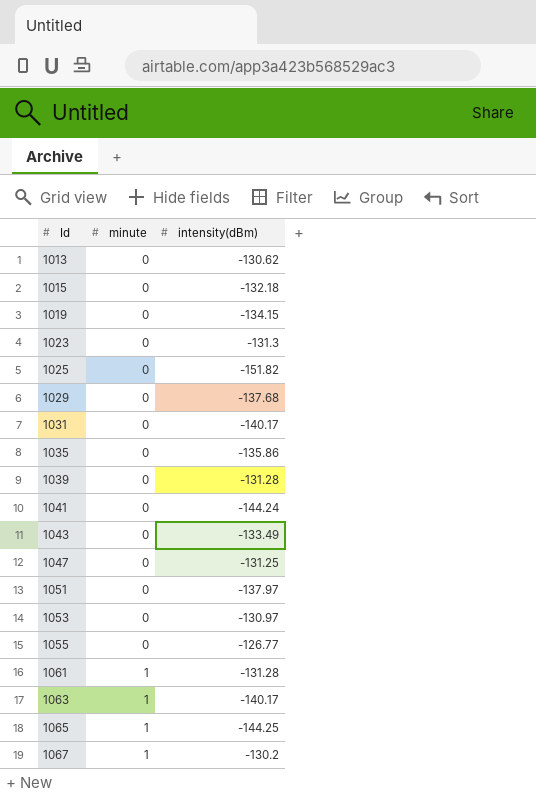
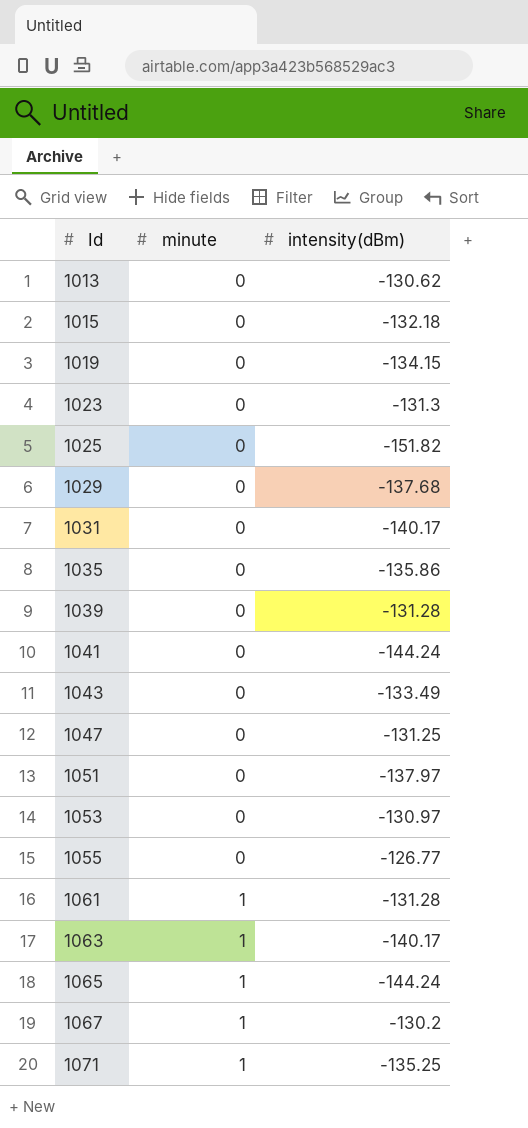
1065 | intensity(dBm): -144.25 -> -144.24
row 1071: none -> 1 | -135.25

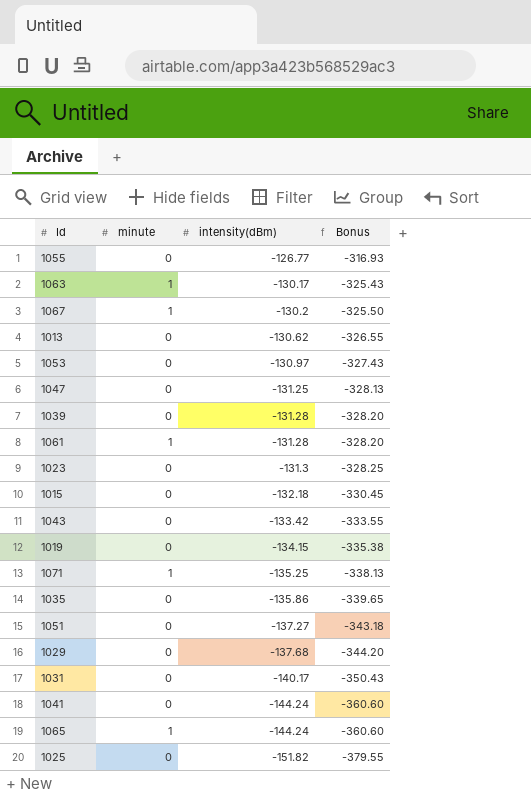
row order: Id ascending -> intensity(dBm) descending
column Bonus | formula: none -> [intensity(dBm)] * 2.5
1063 | intensity(dBm): -140.17 -> -130.17
1043 | intensity(dBm): -133.49 -> -133.42
1051 | intensity(dBm): -137.97 -> -137.27

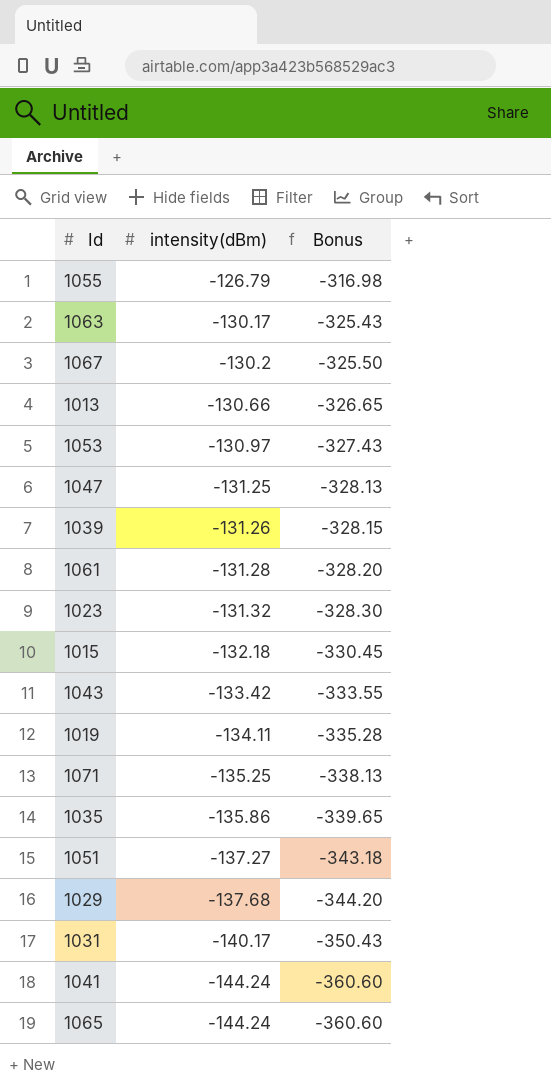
column minute | position: 2 -> none
row 1025: 0 | -151.82 | -379.55 -> none
1055 | intensity(dBm): -126.77 -> -126.79
1055 | Bonus: -316.93 -> -316.98
1013 | intensity(dBm): -130.62 -> -130.66
1013 | Bonus: -326.55 -> -326.65
1039 | intensity(dBm): -131.28 -> -131.26
1039 | Bonus: -328.20 -> -328.15
1023 | intensity(dBm): -131.3 -> -131.32
1023 | Bonus: -328.25 -> -328.30
1019 | intensity(dBm): -134.15 -> -134.11
1019 | Bonus: -335.38 -> -335.28

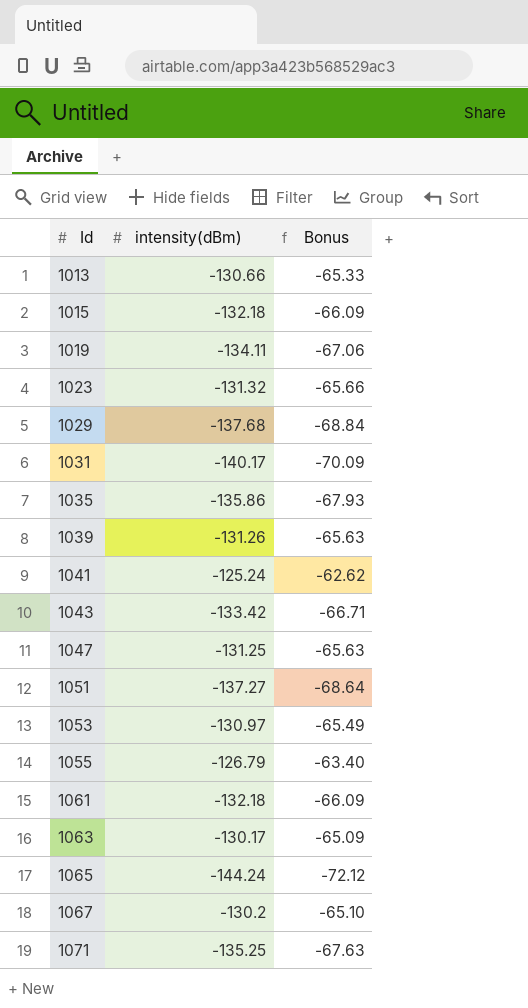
row order: intensity(dBm) descending -> Id ascending
column Bonus | formula: [intensity(dBm)] * 2.5 -> [intensity(dBm)] * 0.5
1041 | intensity(dBm): -144.24 -> -125.24
1061 | intensity(dBm): -131.28 -> -132.18

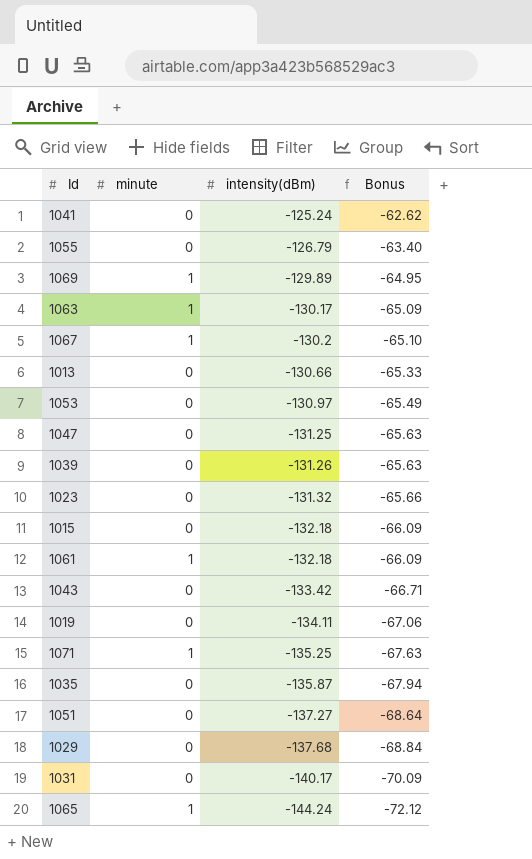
row order: Id ascending -> intensity(dBm) descending
column minute | position: none -> 2
row 1069: none -> 1 | -129.89 | -64.95
1035 | intensity(dBm): -135.86 -> -135.87
1035 | Bonus: -67.93 -> -67.94

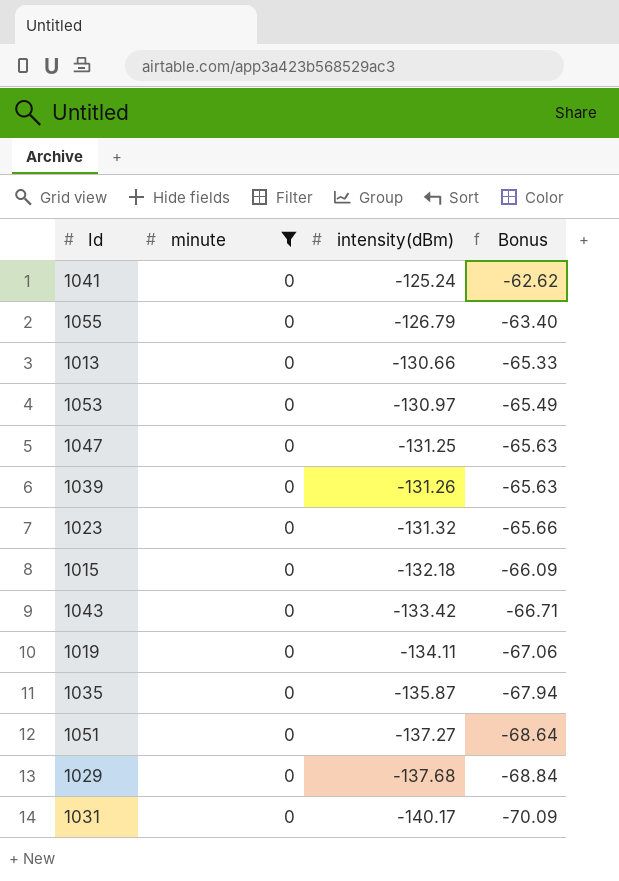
filter: none -> minute = 0

